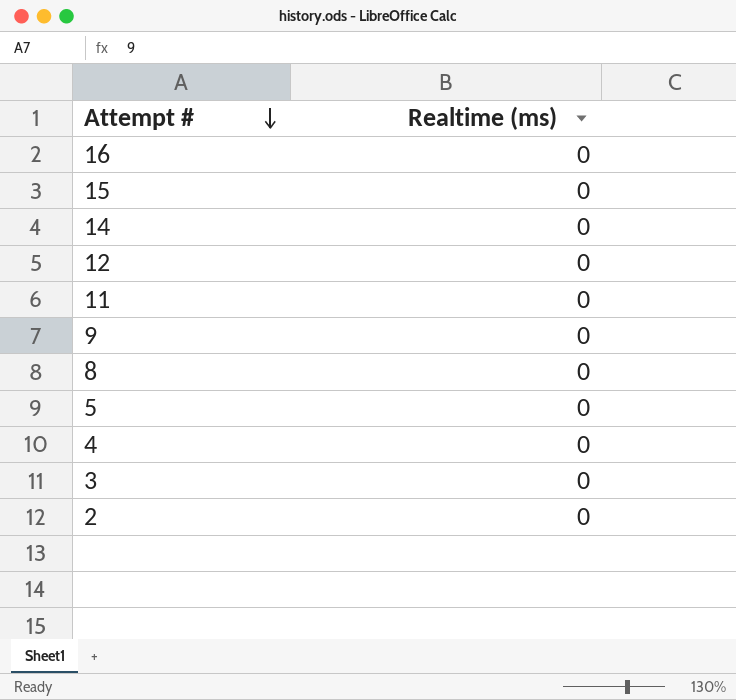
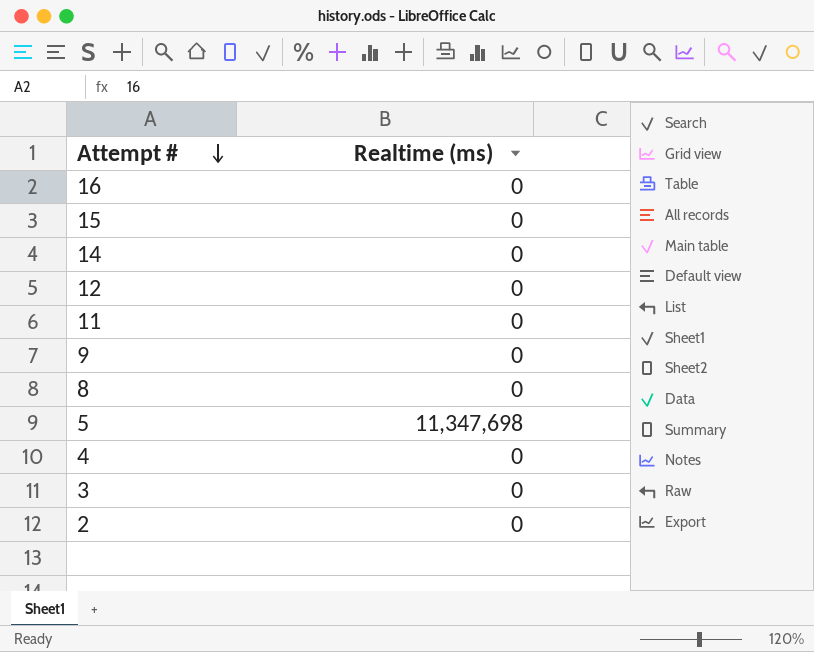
5 | Realtime (ms): 0 -> 11,347,698

